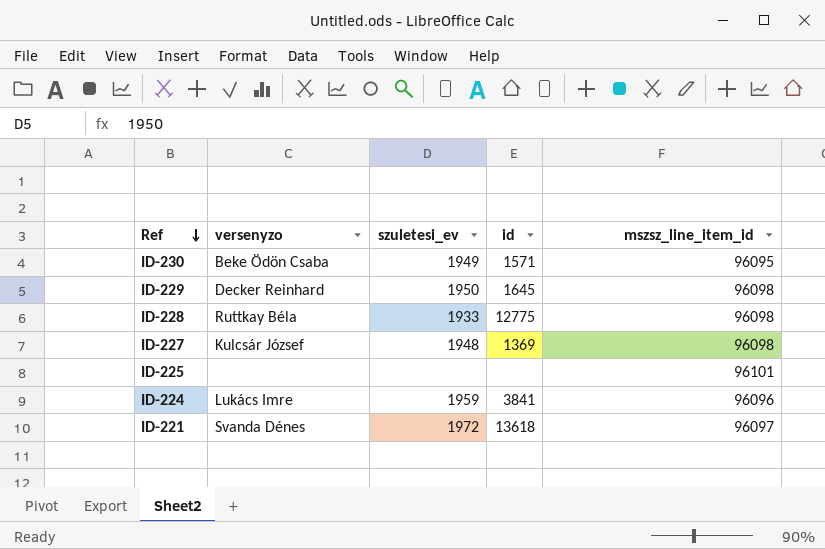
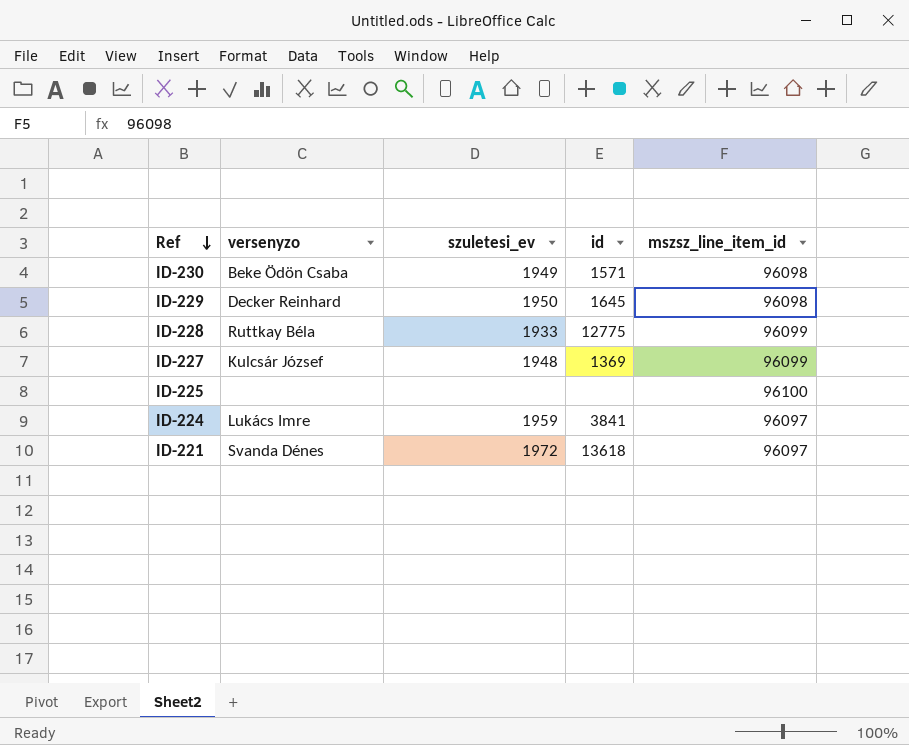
ID-230 | mszsz_line_item_id: 96095 -> 96098
ID-228 | mszsz_line_item_id: 96098 -> 96099
ID-227 | mszsz_line_item_id: 96098 -> 96099
ID-225 | mszsz_line_item_id: 96101 -> 96100
ID-224 | mszsz_line_item_id: 96096 -> 96097

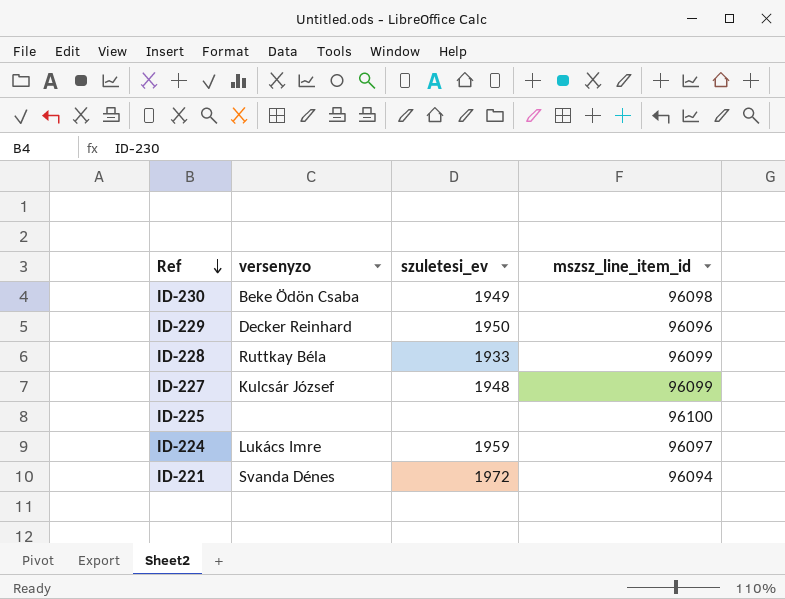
column id | position: 4 -> none
ID-229 | mszsz_line_item_id: 96098 -> 96096
ID-221 | mszsz_line_item_id: 96097 -> 96094

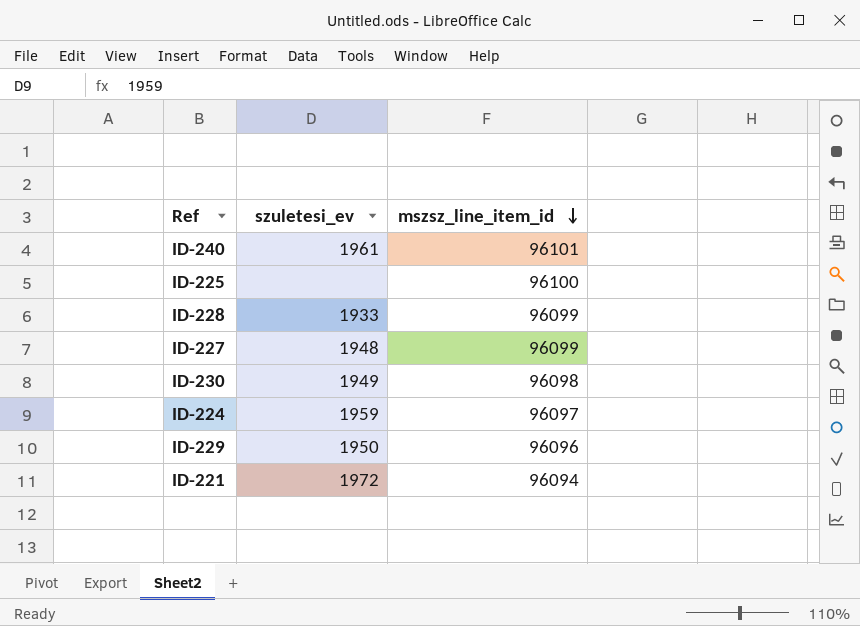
row order: Ref descending -> mszsz_line_item_id descending
column versenyzo | position: 2 -> none
row ID-240: none -> 1961 | 96101

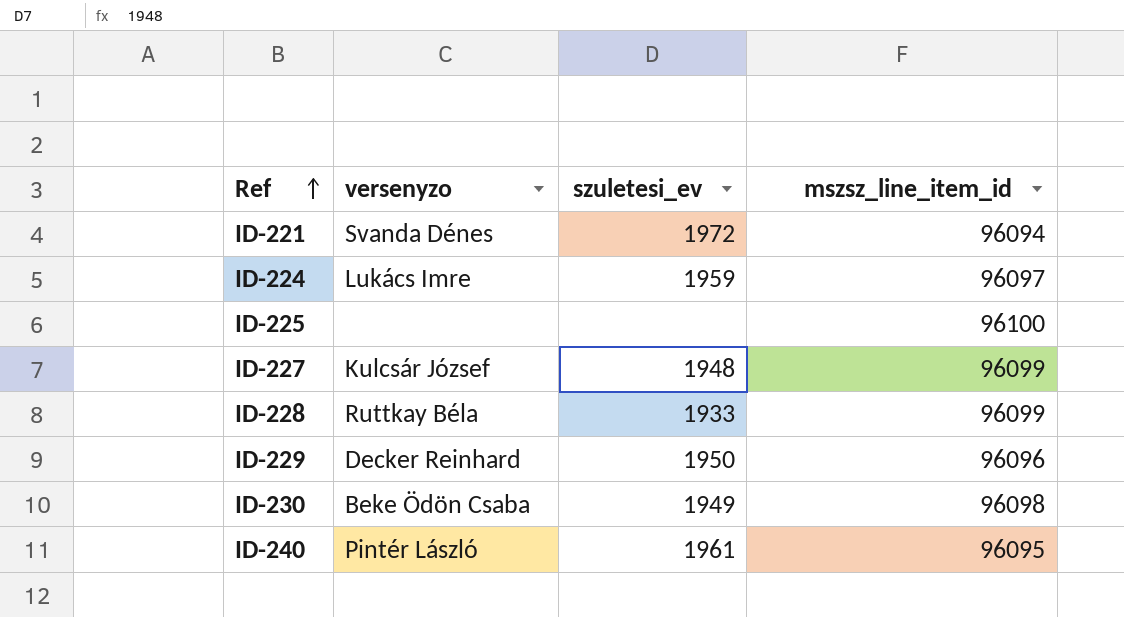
row order: mszsz_line_item_id descending -> Ref ascending
column versenyzo | position: none -> 2
ID-240 | mszsz_line_item_id: 96101 -> 96095

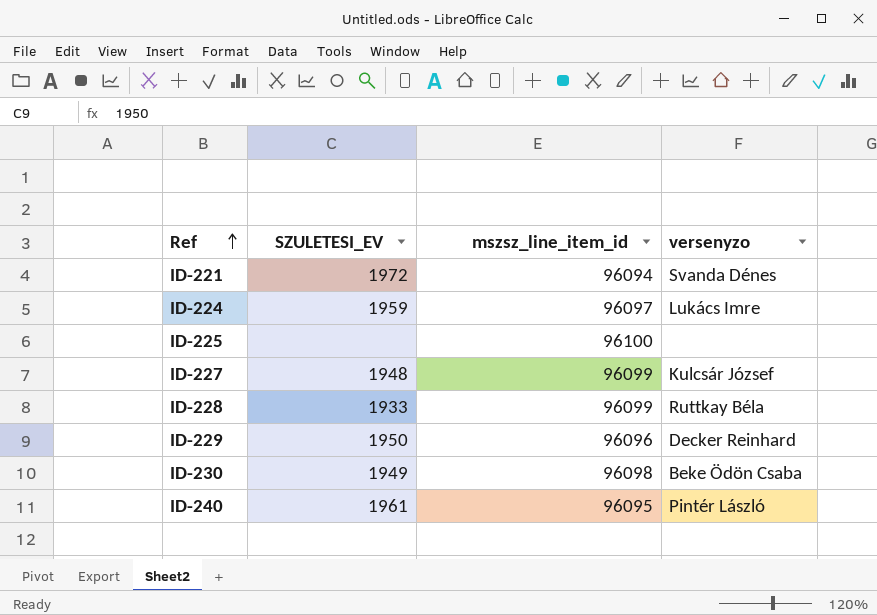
column name: szuletesi_ev -> SZULETESI_EV
column versenyzo | position: 2 -> 4

